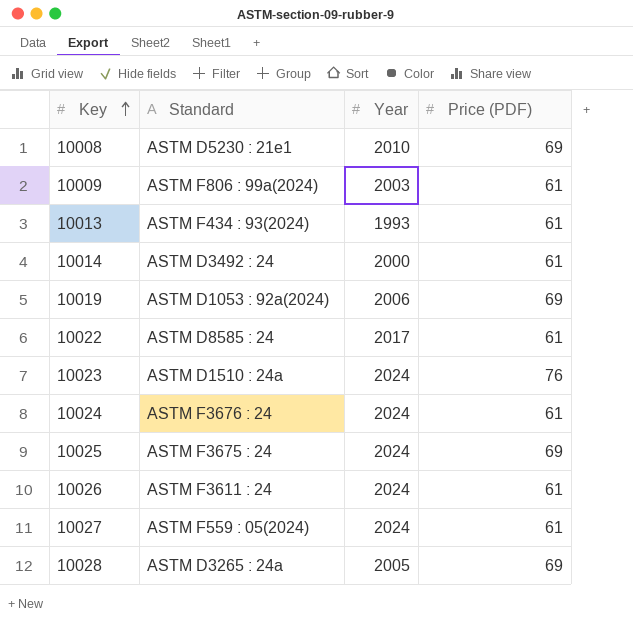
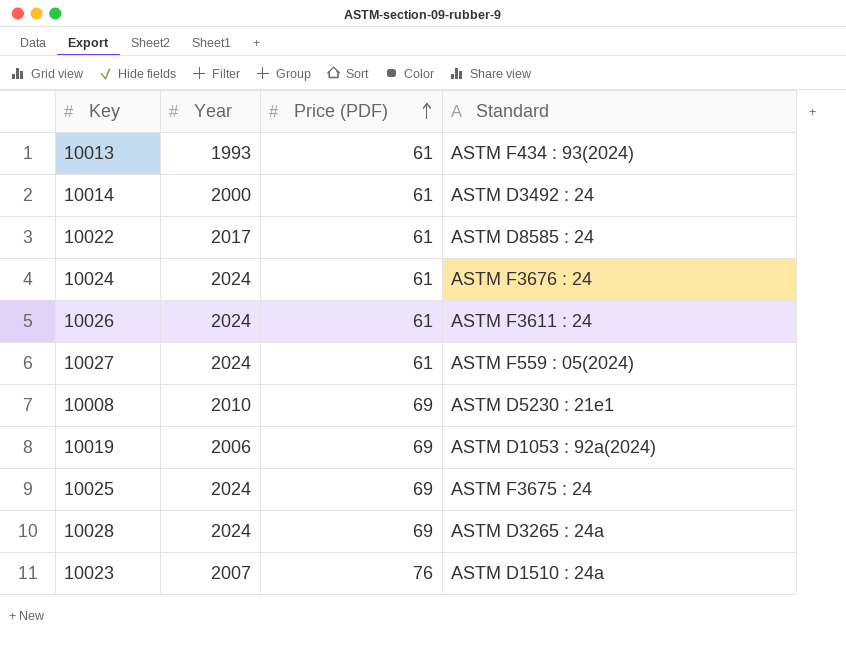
row order: Key ascending -> Price (PDF) ascending
column Standard | position: 2 -> 4
row 10009: ASTM F806 : 99a(2024) | 2003 | 61 -> none
10028 | Year: 2005 -> 2024
10023 | Year: 2024 -> 2007

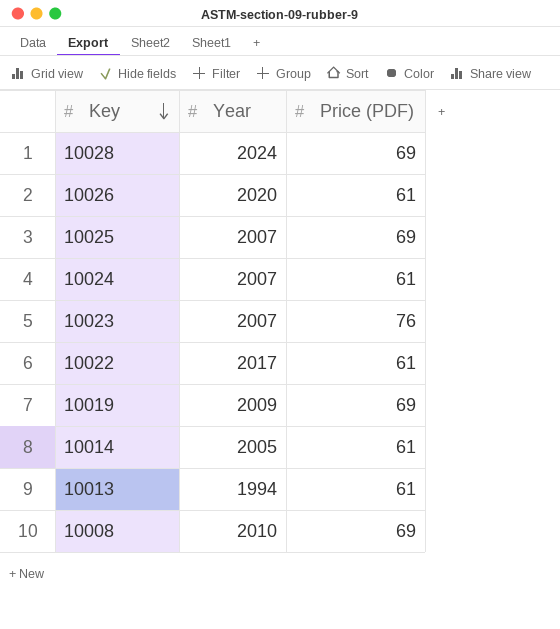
row order: Price (PDF) ascending -> Key descending
column Standard | position: 4 -> none
row 10027: 2024 | 61 | ASTM F559 : 05(2024) -> none
10026 | Year: 2024 -> 2020
10025 | Year: 2024 -> 2007
10024 | Year: 2024 -> 2007
10019 | Year: 2006 -> 2009
10014 | Year: 2000 -> 2005
10013 | Year: 1993 -> 1994

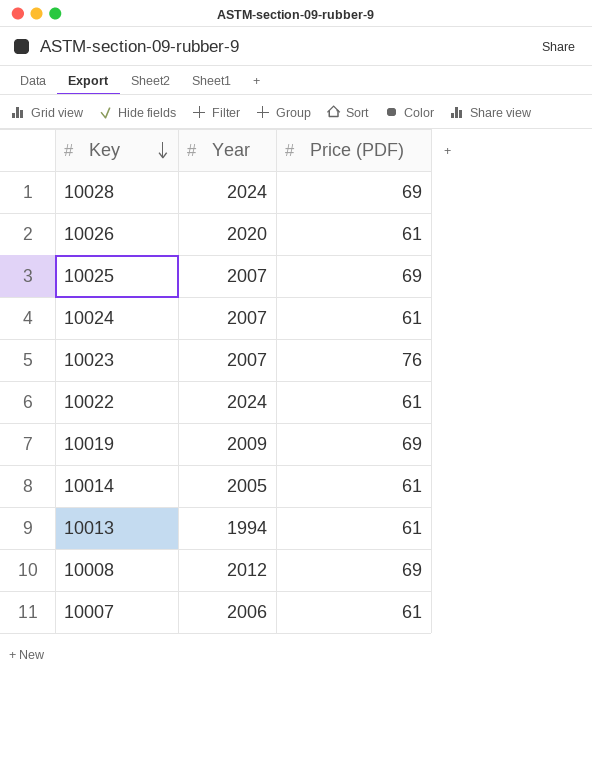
10022 | Year: 2017 -> 2024
10008 | Year: 2010 -> 2012
row 10007: none -> 2006 | 61

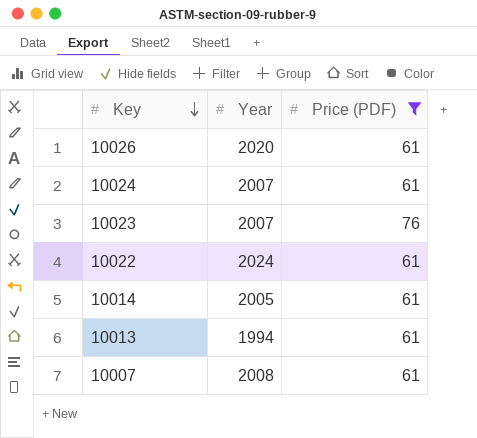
filter: none -> Price (PDF) != 69
10007 | Year: 2006 -> 2008

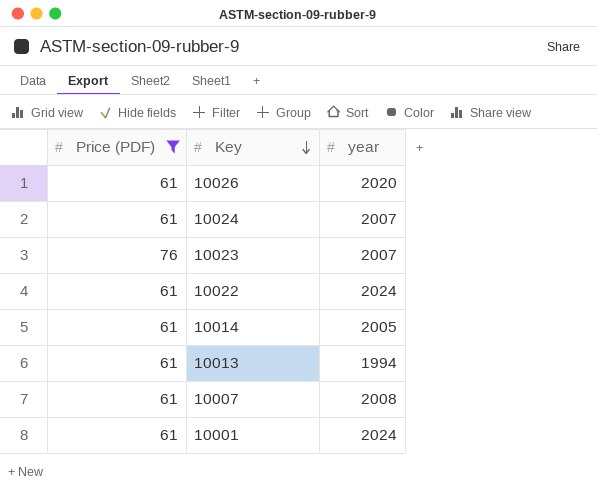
column Price (PDF) | position: 3 -> 1
column name: Year -> year
row 10001: none -> 61 | 2024

